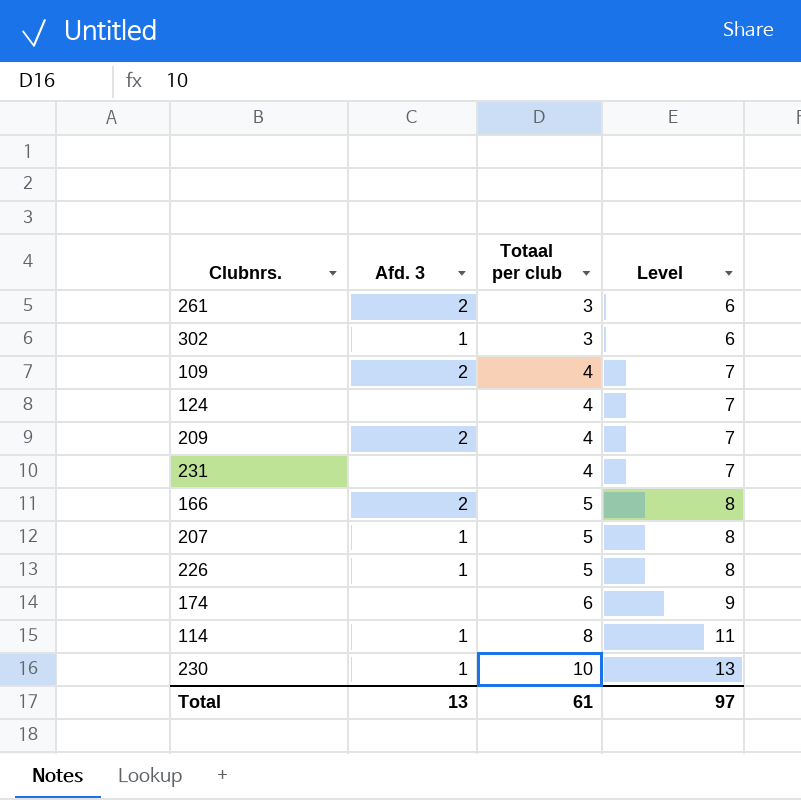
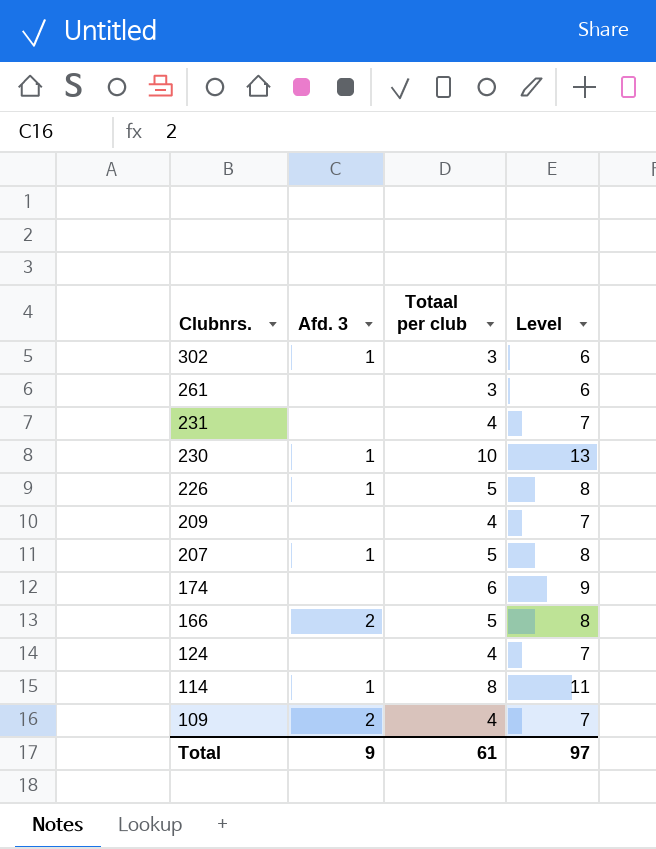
row order: Totaal per club ascending -> Clubnrs. descending
261 | Afd. 3: 2 -> none
209 | Afd. 3: 2 -> none
Total | Afd. 3: 13 -> 9

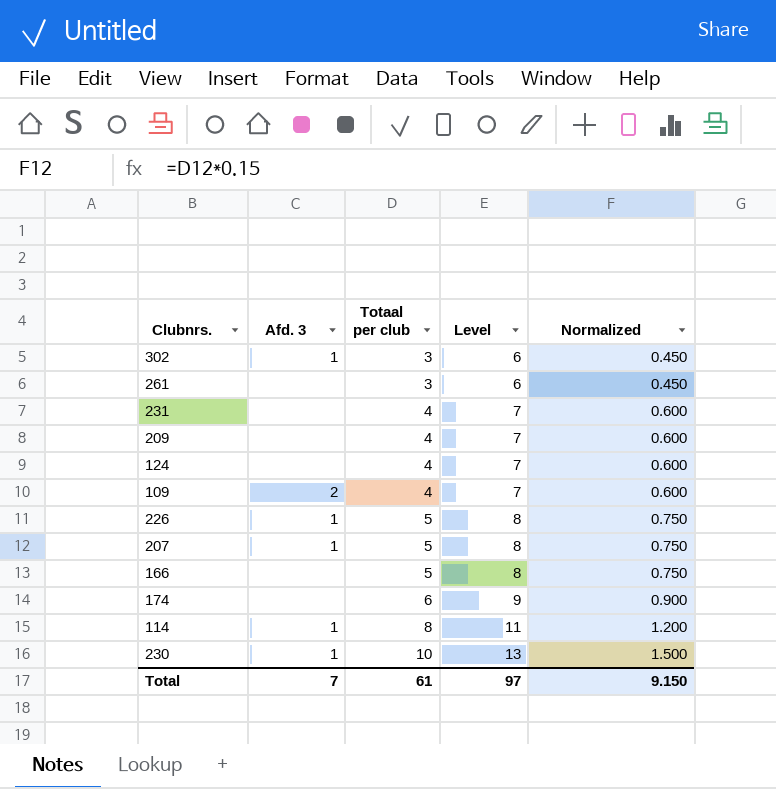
row order: Clubnrs. descending -> Totaal per club ascending
column Normalized | formula: none -> [Totaal per club] * 0.15
166 | Afd. 3: 2 -> none
Total | Afd. 3: 9 -> 7

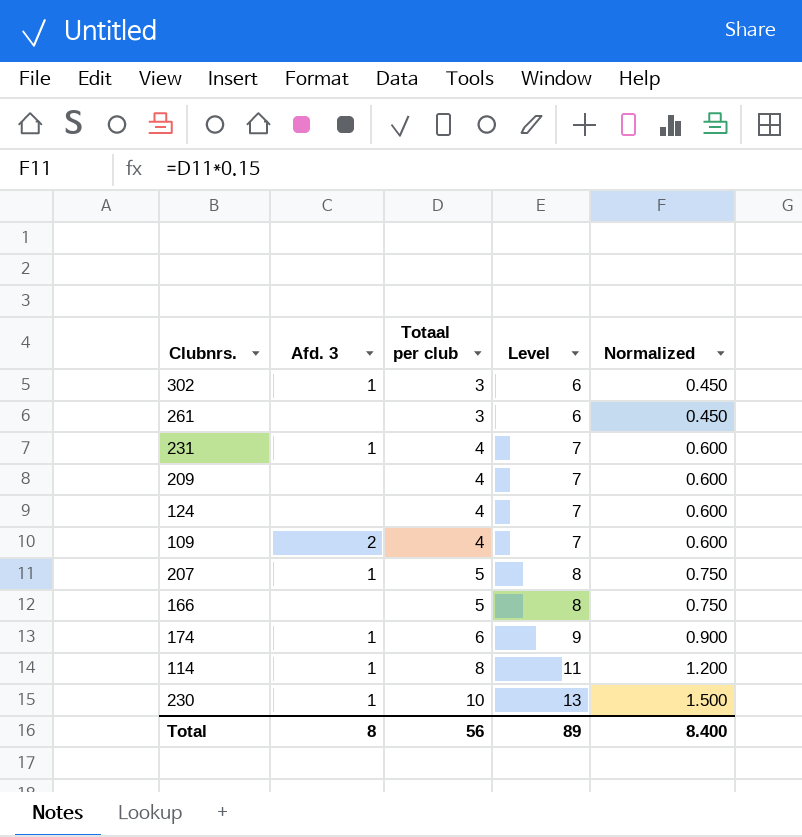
row 226: 1 | 5 | 8 | 0.750 -> none
231 | Afd. 3: none -> 1
174 | Afd. 3: none -> 1
Total | Afd. 3: 7 -> 8
Total | Totaal per club: 61 -> 56
Total | Level: 97 -> 89
Total | Normalized: 9.150 -> 8.400

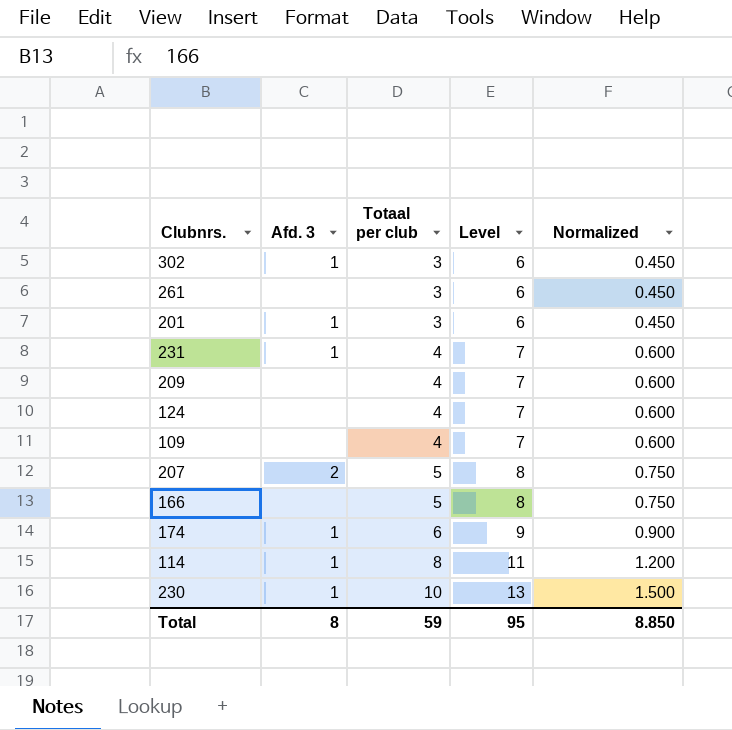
row 201: none -> 1 | 3 | 6 | 0.450
109 | Afd. 3: 2 -> none
207 | Afd. 3: 1 -> 2
Total | Totaal per club: 56 -> 59
Total | Level: 89 -> 95
Total | Normalized: 8.400 -> 8.850

